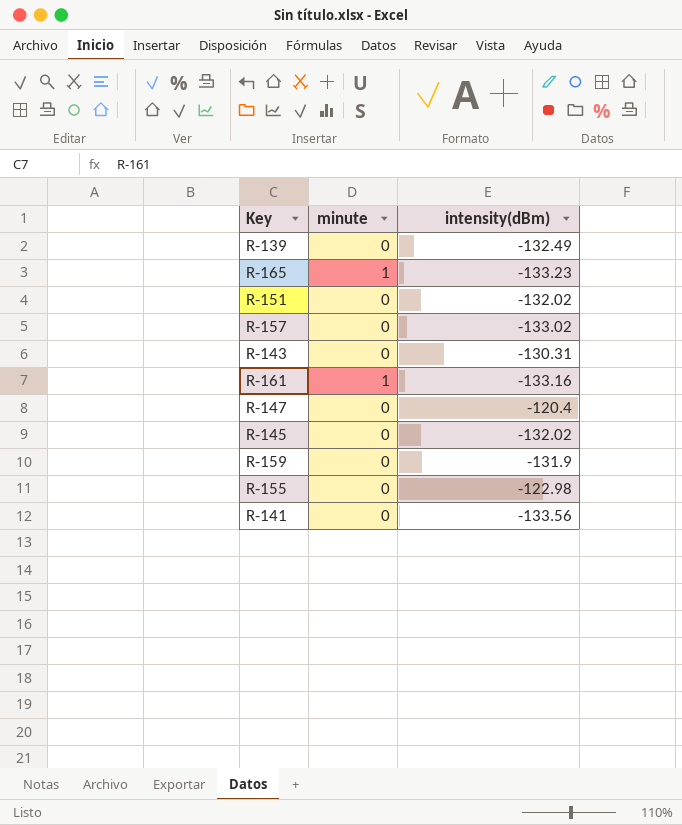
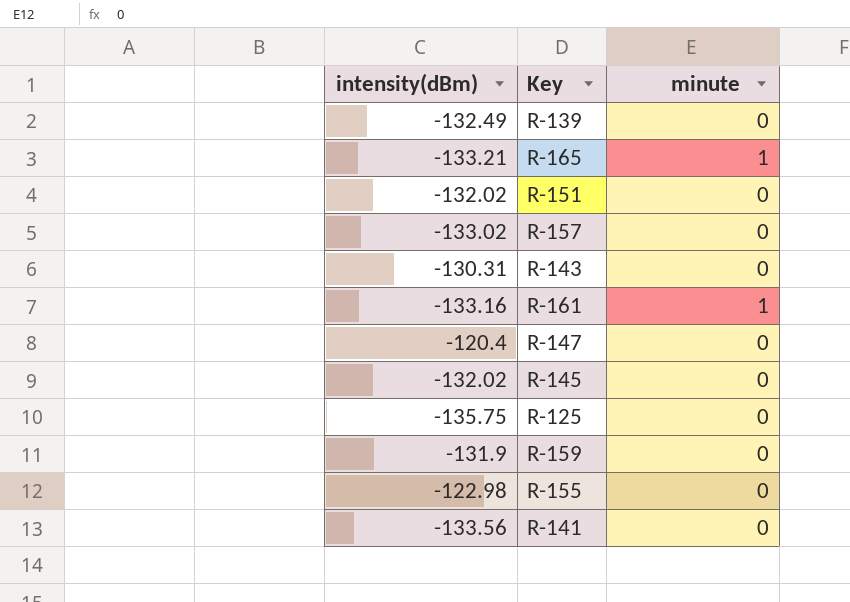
column intensity(dBm) | position: 3 -> 1
R-165 | intensity(dBm): -133.23 -> -133.21
row R-125: none -> -135.75 | 0

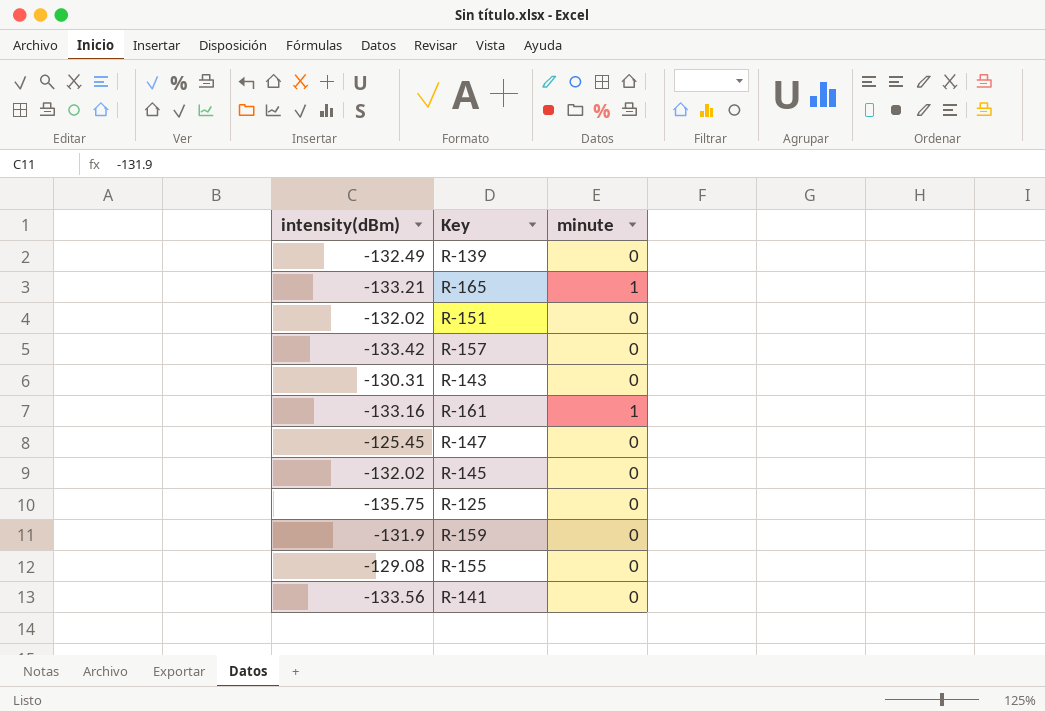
R-157 | intensity(dBm): -133.02 -> -133.42
R-147 | intensity(dBm): -120.4 -> -125.45
R-155 | intensity(dBm): -122.98 -> -129.08

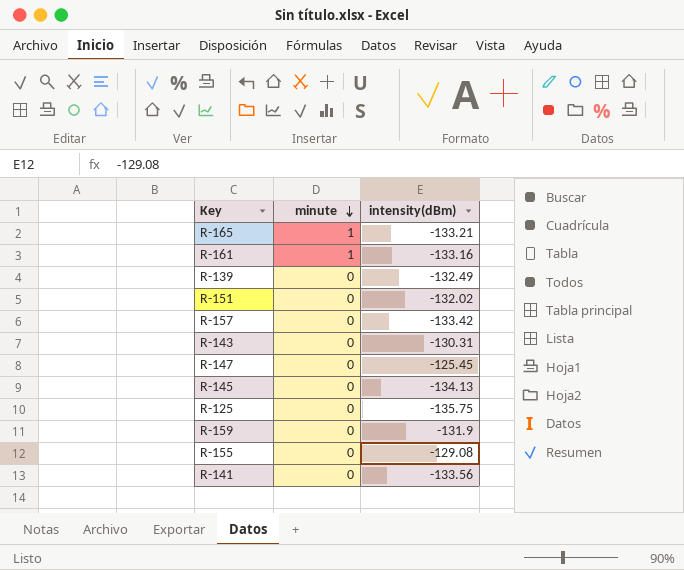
row order: none -> minute descending
column intensity(dBm) | position: 1 -> 3
R-145 | intensity(dBm): -132.02 -> -134.13

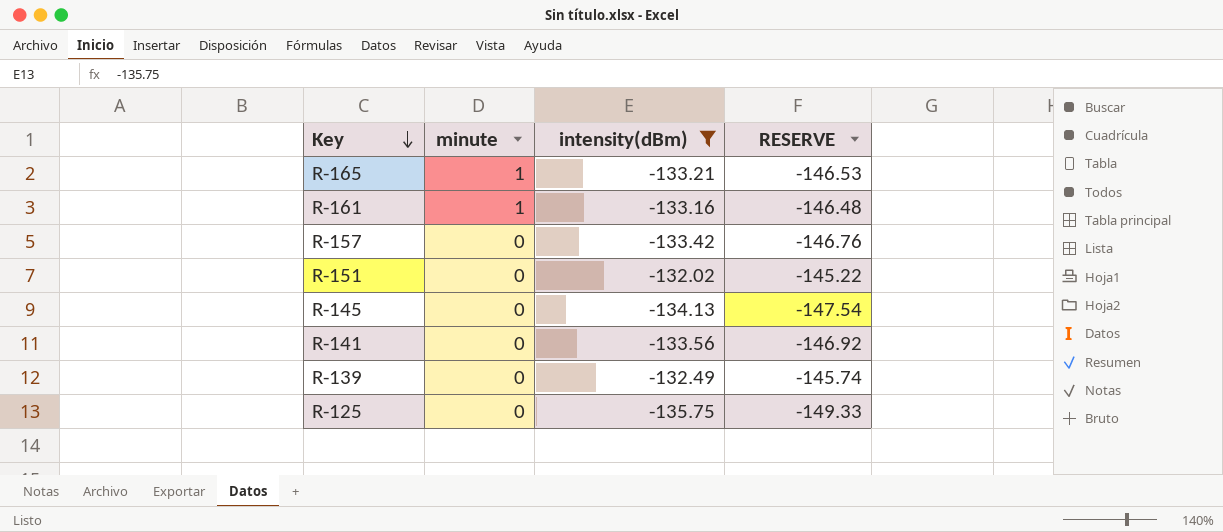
filter: none -> intensity(dBm) <= -132.02
row order: minute descending -> Key descending
column RESERVE | formula: none -> [intensity(dBm)] * 1.1

